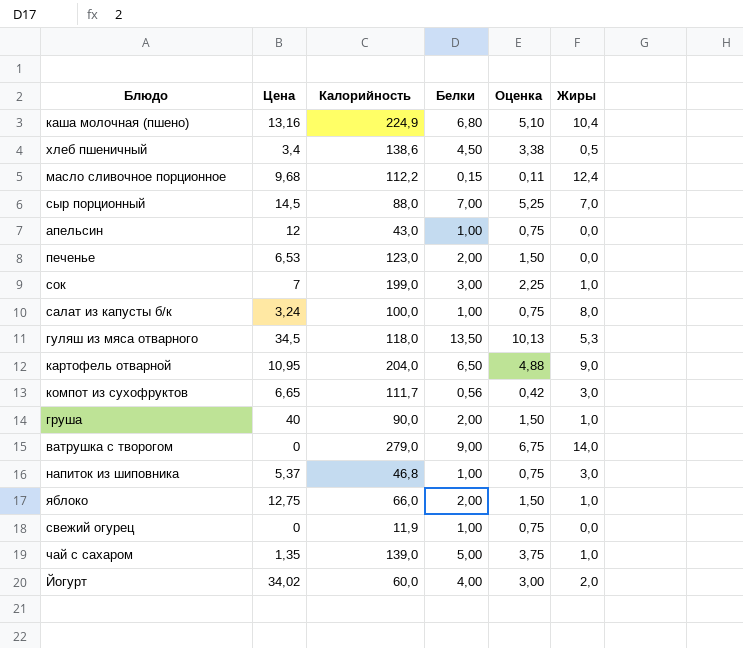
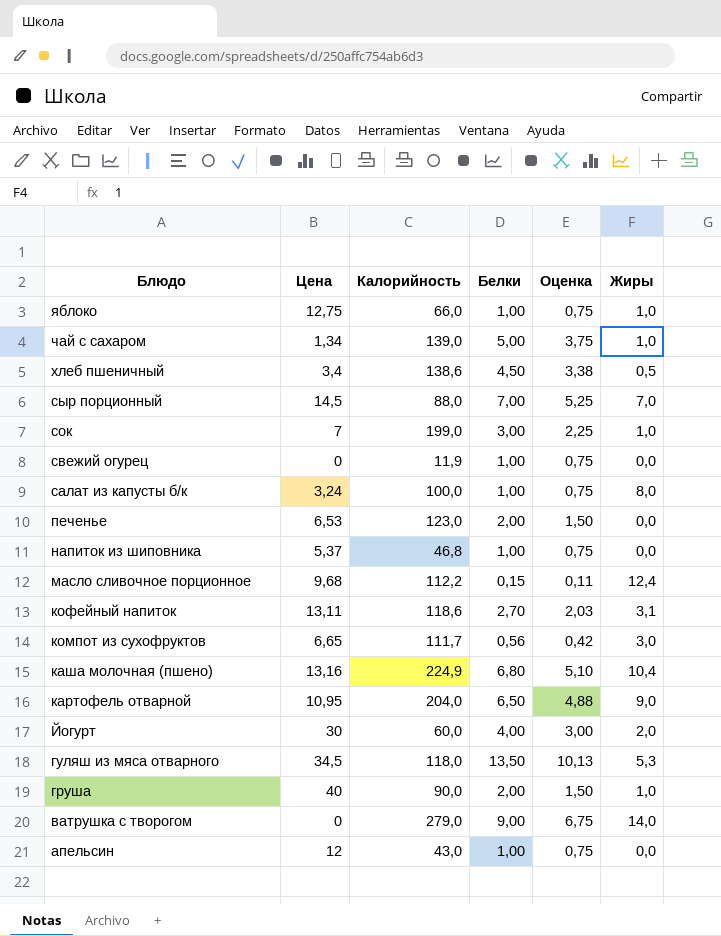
row order: none -> Блюдо descending
яблоко | Белки: 2,00 -> 1,00
яблоко | Оценка: 1,50 -> 0,75
чай с сахаром | Цена: 1,35 -> 1,34
напиток из шиповника | Жиры: 3,0 -> 0,0
row кофейный напиток: none -> 13,11 | 118,6 | 2,70 | 2,03 | 3,1
Йогурт | Цена: 34,02 -> 30

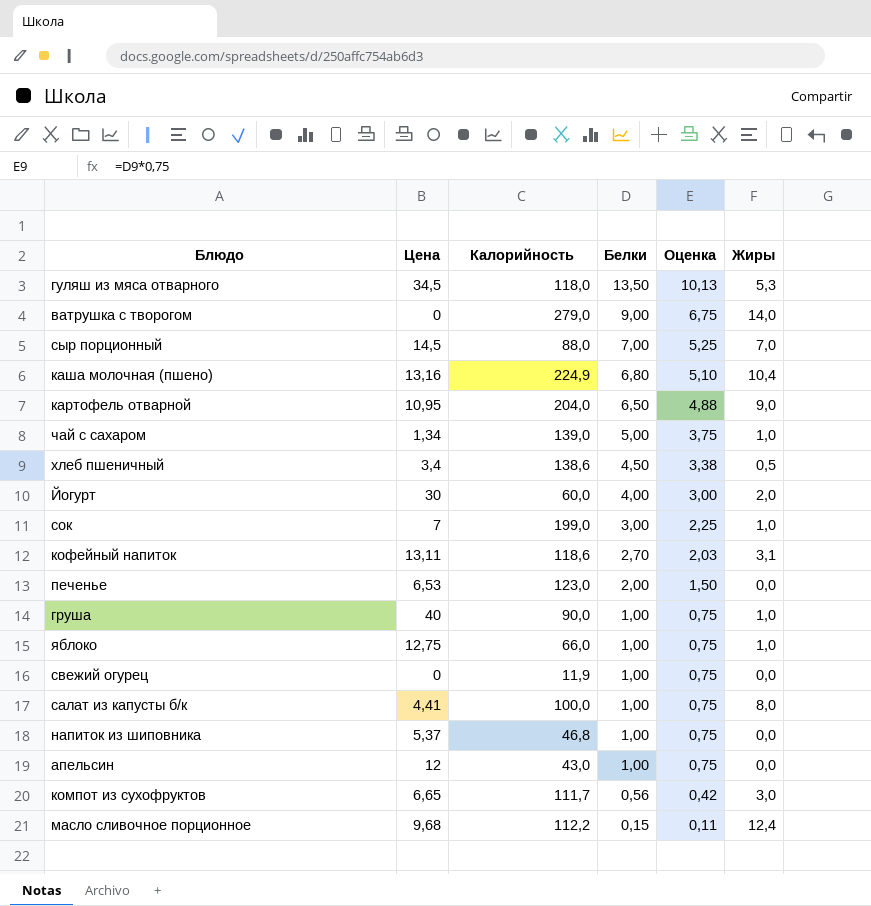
row order: Блюдо descending -> Белки descending
груша | Белки: 2,00 -> 1,00
груша | Оценка: 1,50 -> 0,75
салат из капусты б/к | Цена: 3,24 -> 4,41

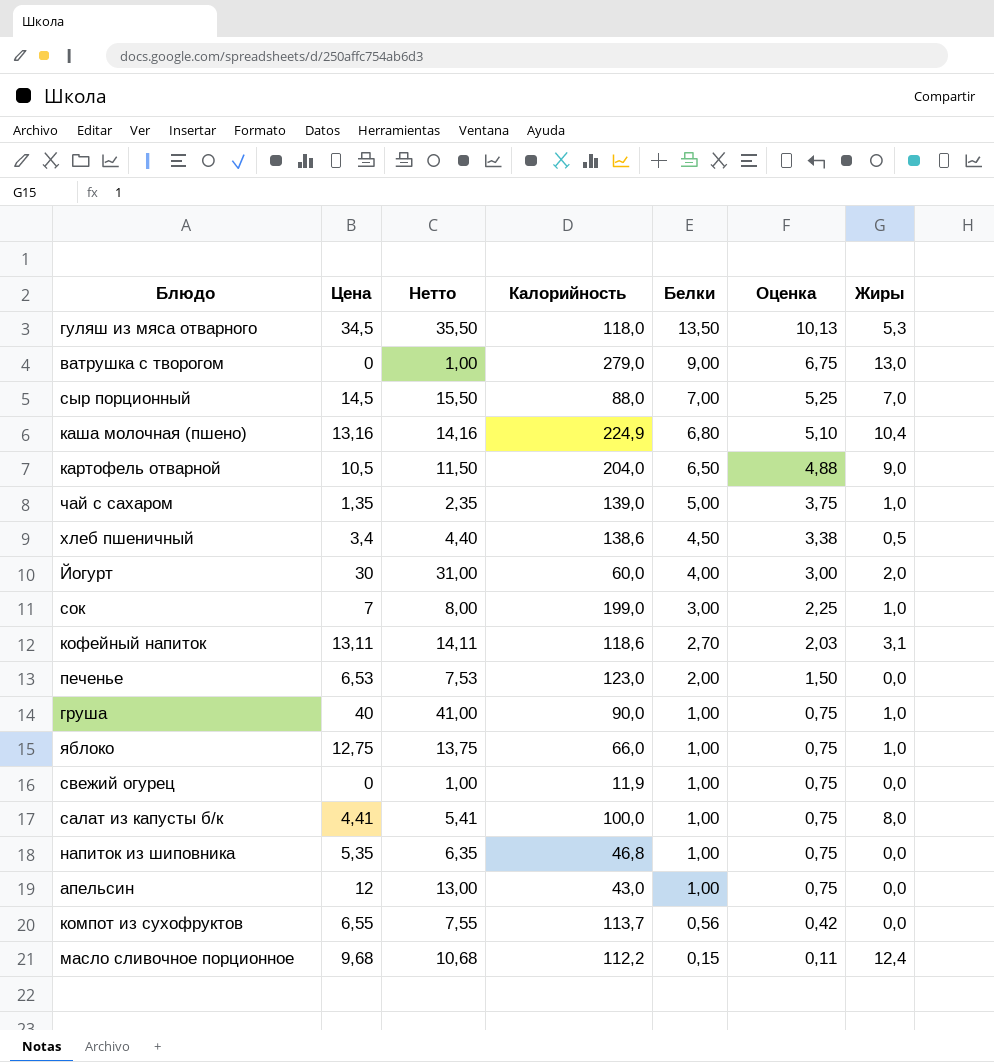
column Нетто | formula: none -> [Цена] + 1
ватрушка с творогом | Жиры: 14,0 -> 13,0
картофель отварной | Цена: 10,95 -> 10,5
чай с сахаром | Цена: 1,34 -> 1,35
напиток из шиповника | Цена: 5,37 -> 5,35
компот из сухофруктов | Цена: 6,65 -> 6,55
компот из сухофруктов | Калорийность: 111,7 -> 113,7
компот из сухофруктов | Жиры: 3,0 -> 0,0

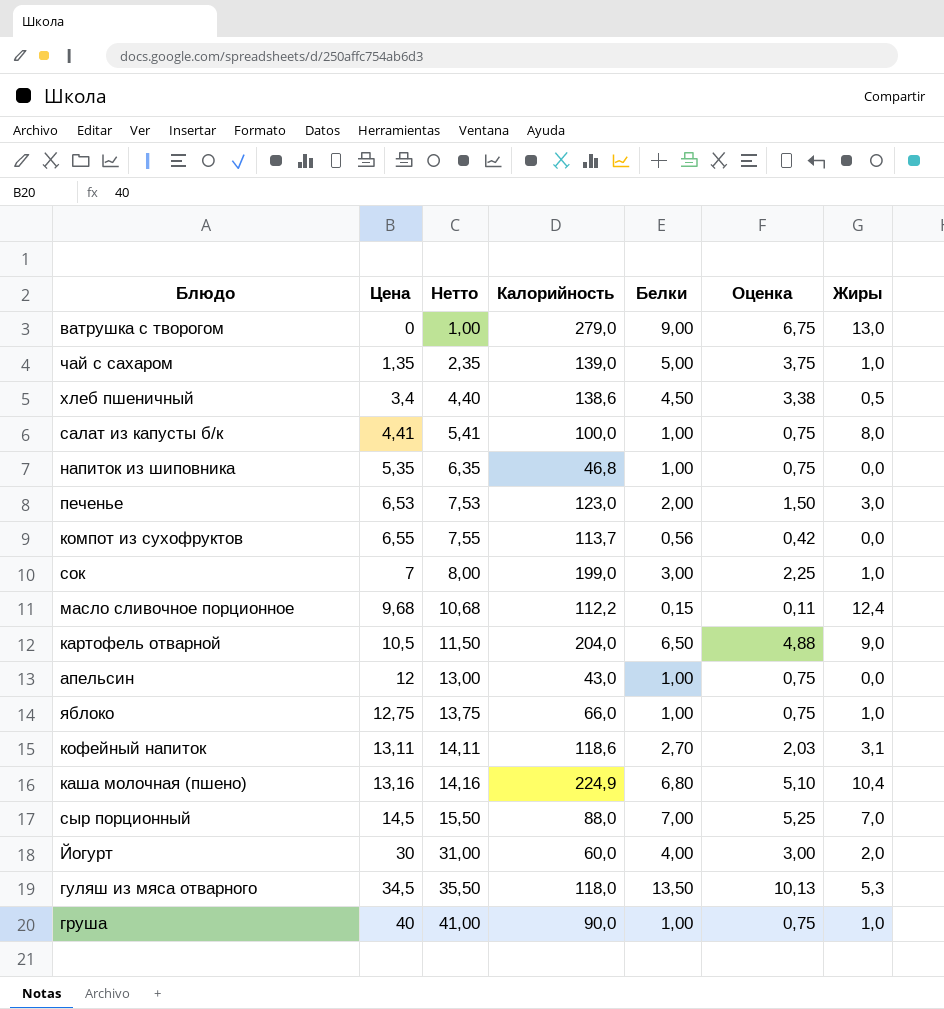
row order: Белки descending -> Цена ascending
row свежий огурец: 0 | 1,00 | 11,9 | 1,00 | 0,75 | 0,0 -> none
печенье | Жиры: 0,0 -> 3,0

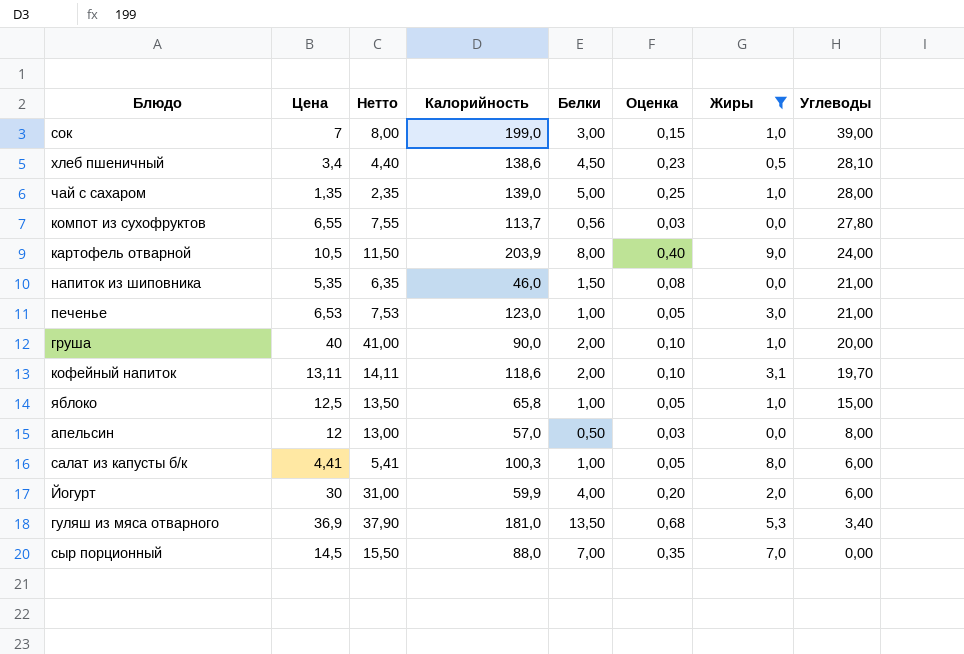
filter: none -> Жиры <= 9,0
row order: Цена ascending -> Углеводы descending
column Оценка | formula: [Белки] * 0,75 -> [Белки] * 0,05
column Углеводы | position: none -> 8
картофель отварной | Калорийность: 204,0 -> 203,9
картофель отварной | Белки: 6,50 -> 8,00
напиток из шиповника | Калорийность: 46,8 -> 46,0
напиток из шиповника | Белки: 1,00 -> 1,50
печенье | Белки: 2,00 -> 1,00
груша | Белки: 1,00 -> 2,00
кофейный напиток | Белки: 2,70 -> 2,00
яблоко | Цена: 12,75 -> 12,5
яблоко | Нетто: 13,75 -> 13,50
яблоко | Калорийность: 66,0 -> 65,8
апельсин | Калорийность: 43,0 -> 57,0
апельсин | Белки: 1,00 -> 0,50
салат из капусты б/к | Калорийность: 100,0 -> 100,3
Йогурт | Калорийность: 60,0 -> 59,9
гуляш из мяса отварного | Цена: 34,5 -> 36,9
гуляш из мяса отварного | Нетто: 35,50 -> 37,90
гуляш из мяса отварного | Калорийность: 118,0 -> 181,0

